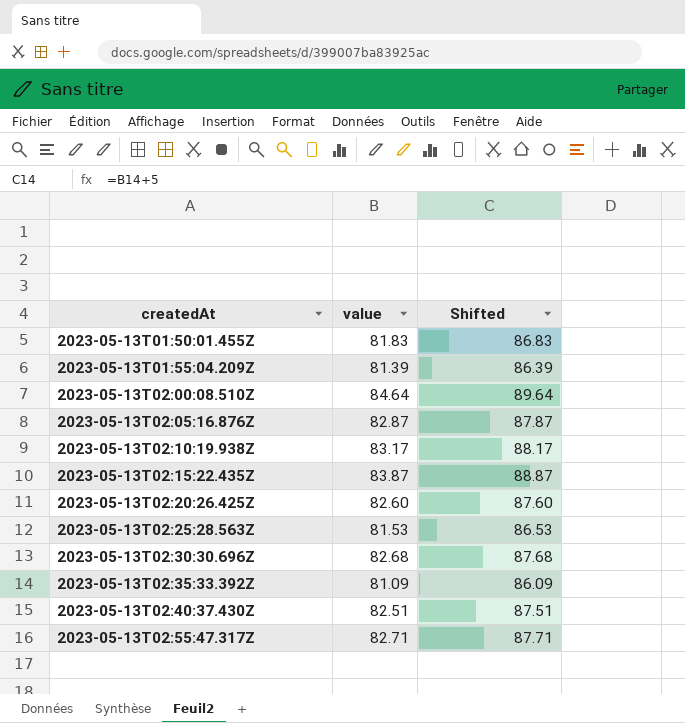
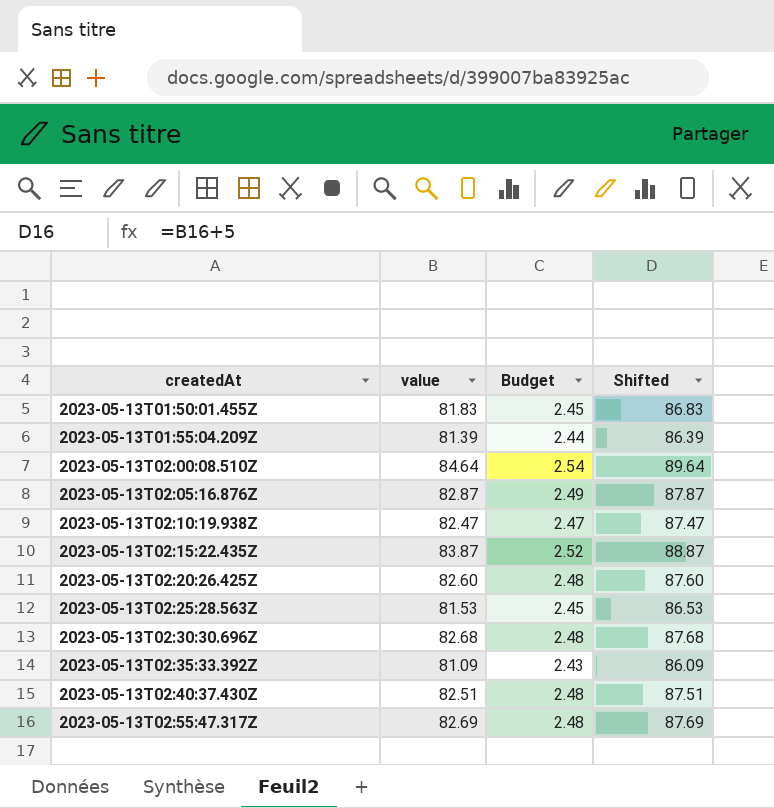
column Budget | formula: none -> [value] * 0.03
2023-05-13T02:10:19.938Z | value: 83.17 -> 82.47
2023-05-13T02:10:19.938Z | Shifted: 88.17 -> 87.47
2023-05-13T02:55:47.317Z | value: 82.71 -> 82.69
2023-05-13T02:55:47.317Z | Shifted: 87.71 -> 87.69

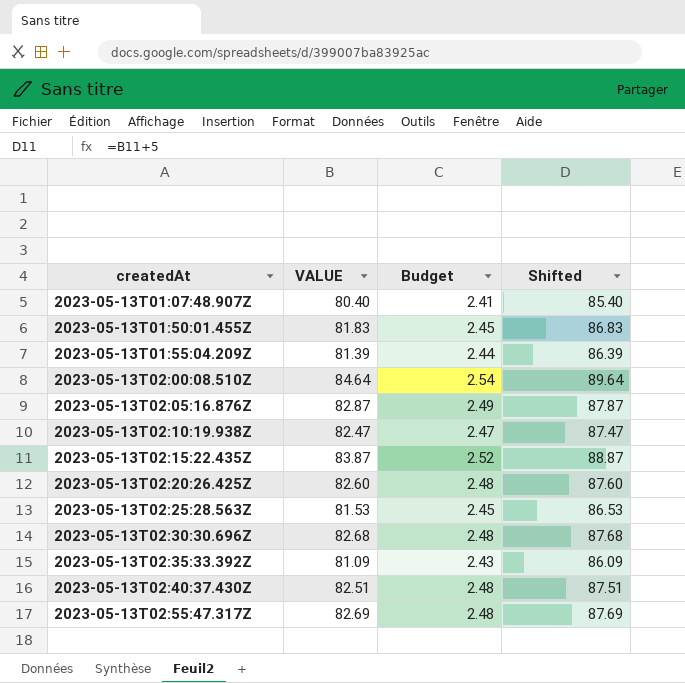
column name: value -> VALUE
row 2023-05-13T01:07:48.907Z: none -> 80.40 | 2.41 | 85.40

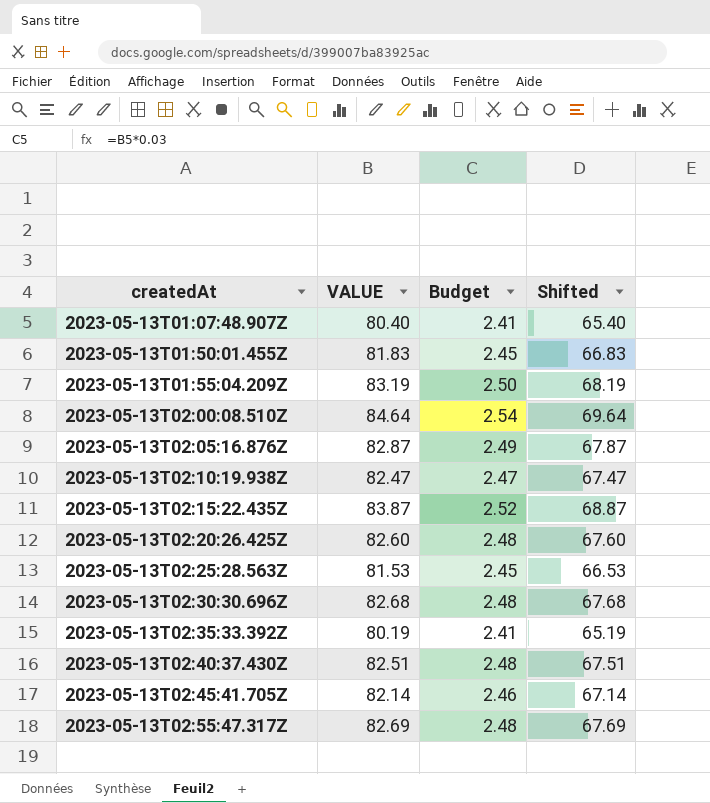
column Shifted | formula: [VALUE] + 5 -> [VALUE] - 15
2023-05-13T01:55:04.209Z | VALUE: 81.39 -> 83.19
2023-05-13T01:55:04.209Z | Budget: 2.44 -> 2.50
2023-05-13T02:35:33.392Z | VALUE: 81.09 -> 80.19
2023-05-13T02:35:33.392Z | Budget: 2.43 -> 2.41
row 2023-05-13T02:45:41.705Z: none -> 82.14 | 2.46 | 67.14

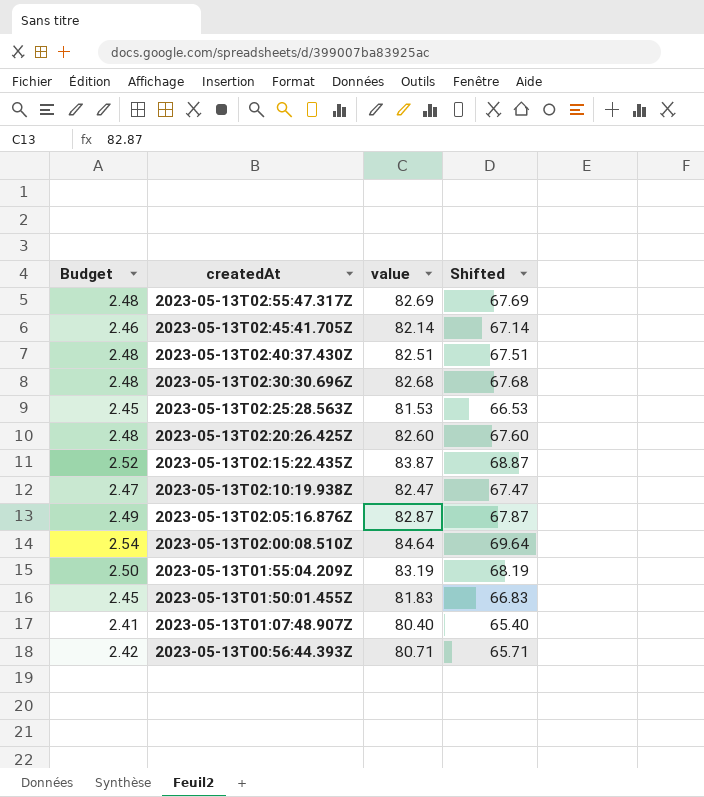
row order: createdAt ascending -> createdAt descending
column Budget | position: 3 -> 1
column name: VALUE -> value
row 2023-05-13T02:35:33.392Z: 80.19 | 2.41 | 65.19 -> none
row 2023-05-13T00:56:44.393Z: none -> 2.42 | 80.71 | 65.71

